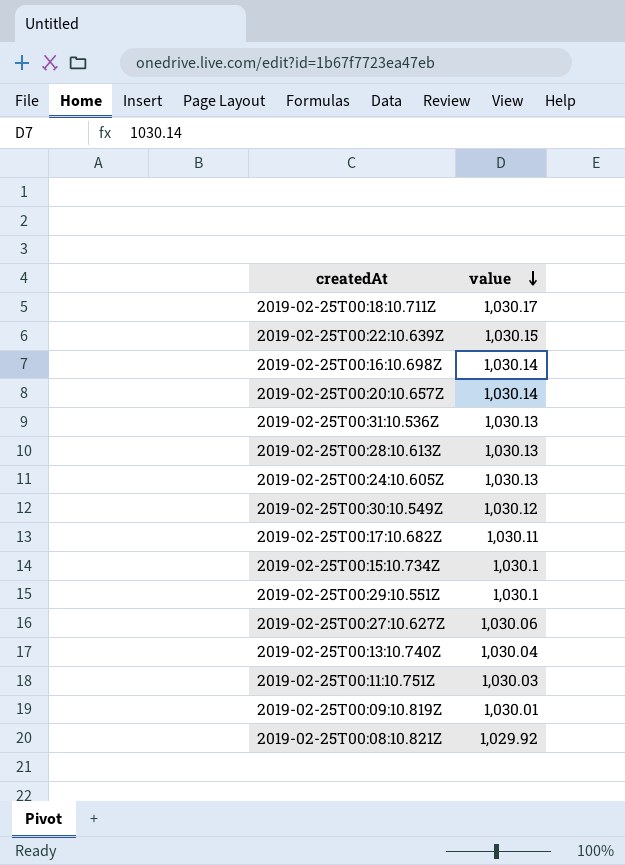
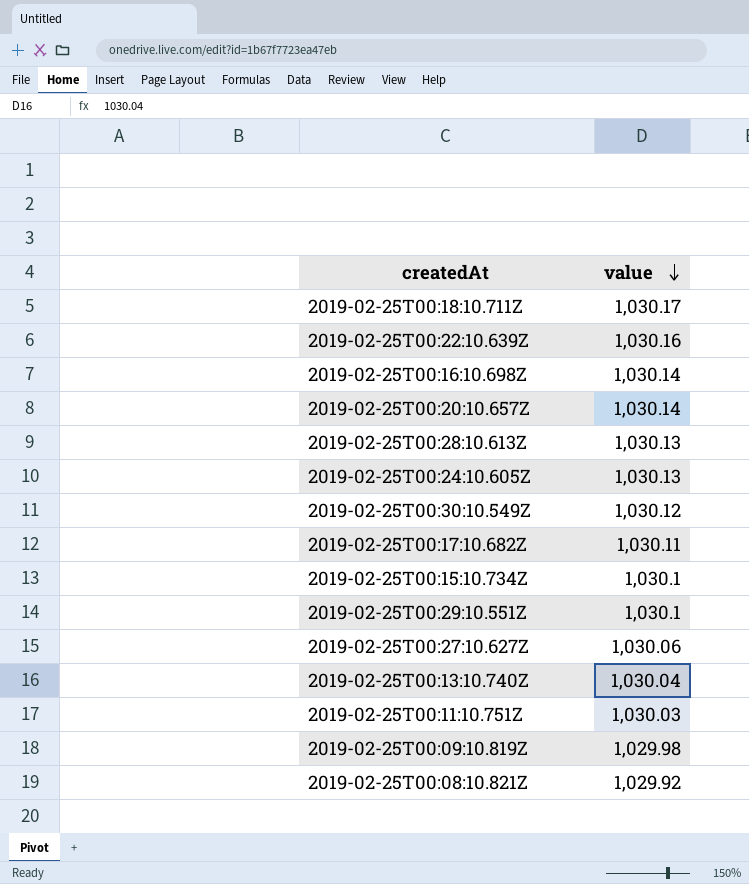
row 2019-02-25T00:31:10.536Z: 1,030.13 -> none
2019-02-25T00:22:10.639Z | value: 1,030.15 -> 1,030.16
2019-02-25T00:09:10.819Z | value: 1,030.01 -> 1,029.98

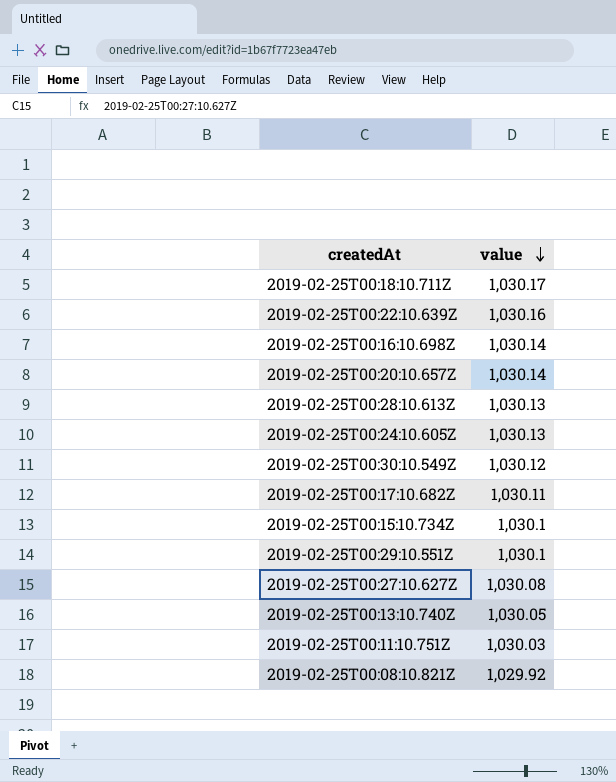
row 2019-02-25T00:09:10.819Z: 1,029.98 -> none
2019-02-25T00:27:10.627Z | value: 1,030.06 -> 1,030.08
2019-02-25T00:13:10.740Z | value: 1,030.04 -> 1,030.05

